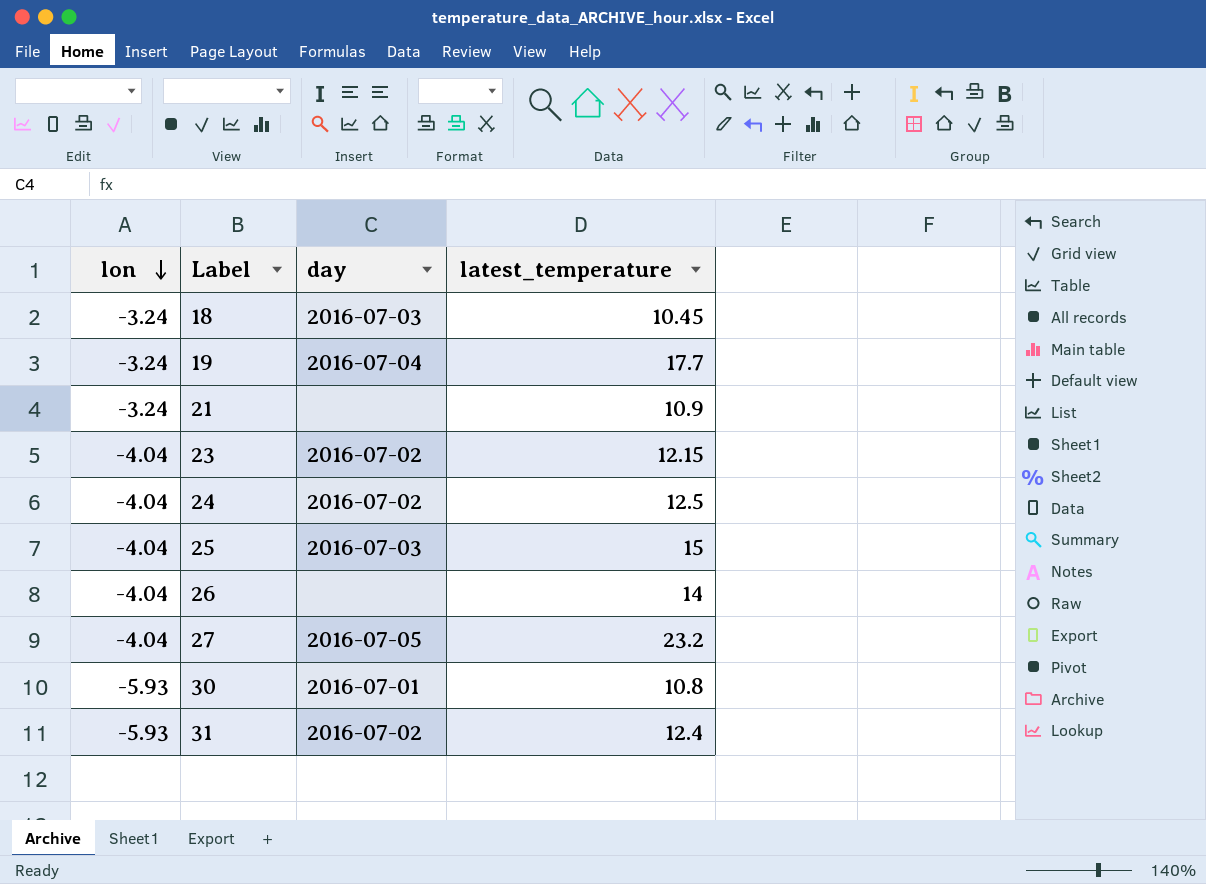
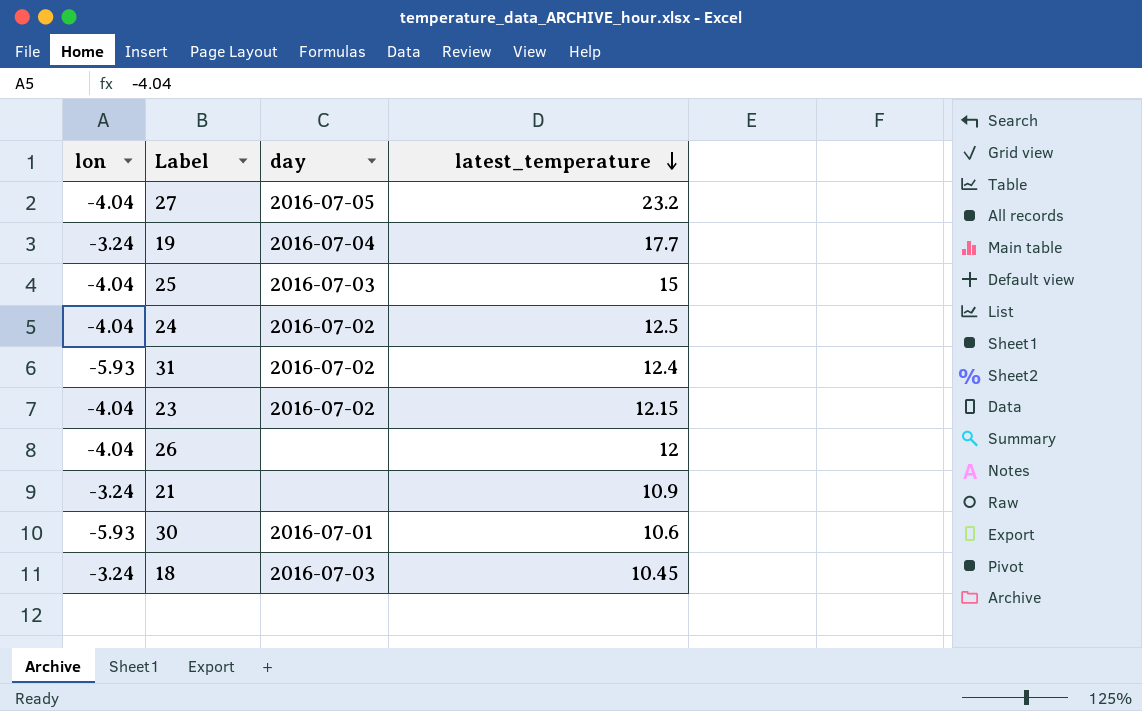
row order: lon descending -> latest_temperature descending
26 | latest_temperature: 14 -> 12
30 | latest_temperature: 10.8 -> 10.6

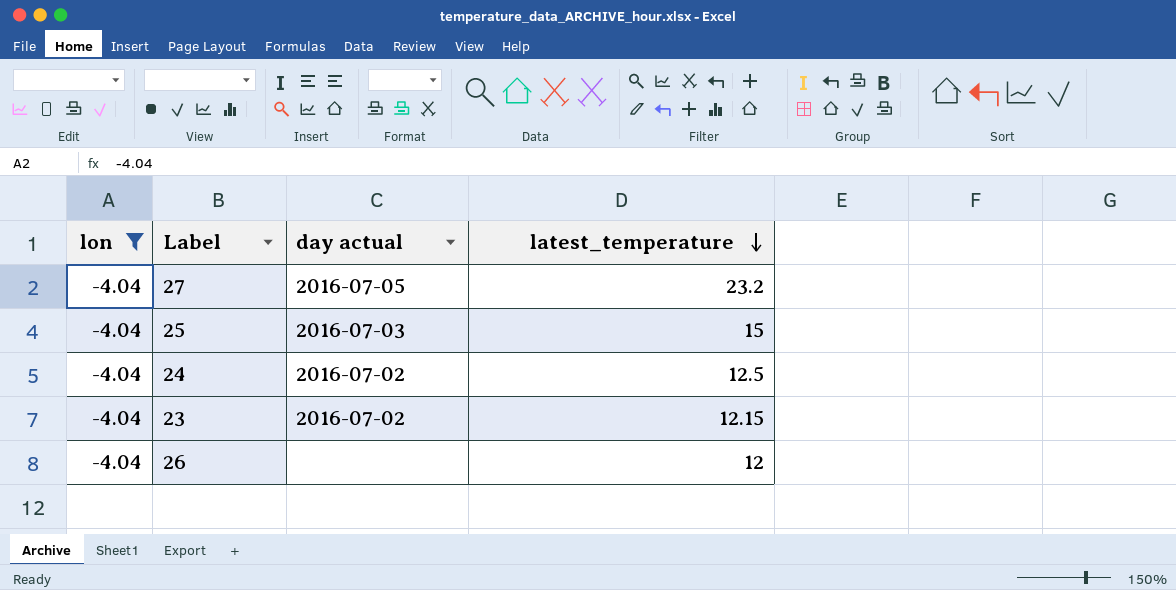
filter: none -> lon = -4.04
column name: day -> day actual

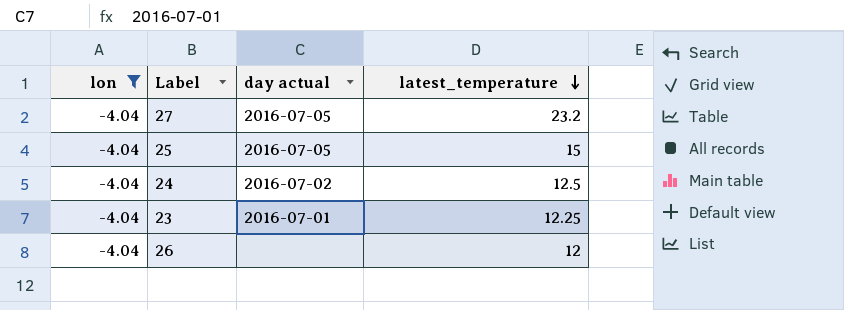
25 | day actual: 2016-07-03 -> 2016-07-05
23 | day actual: 2016-07-02 -> 2016-07-01
23 | latest_temperature: 12.15 -> 12.25

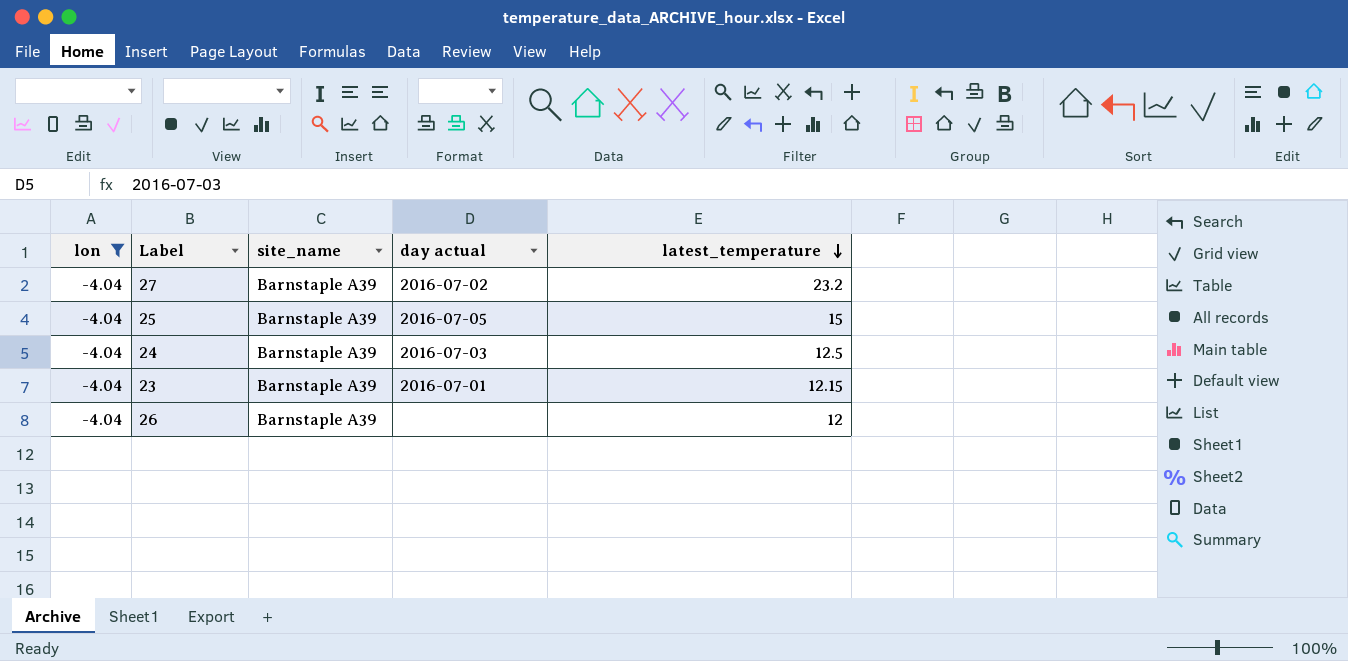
column site_name | position: none -> 3
27 | day actual: 2016-07-05 -> 2016-07-02
24 | day actual: 2016-07-02 -> 2016-07-03
23 | latest_temperature: 12.25 -> 12.15

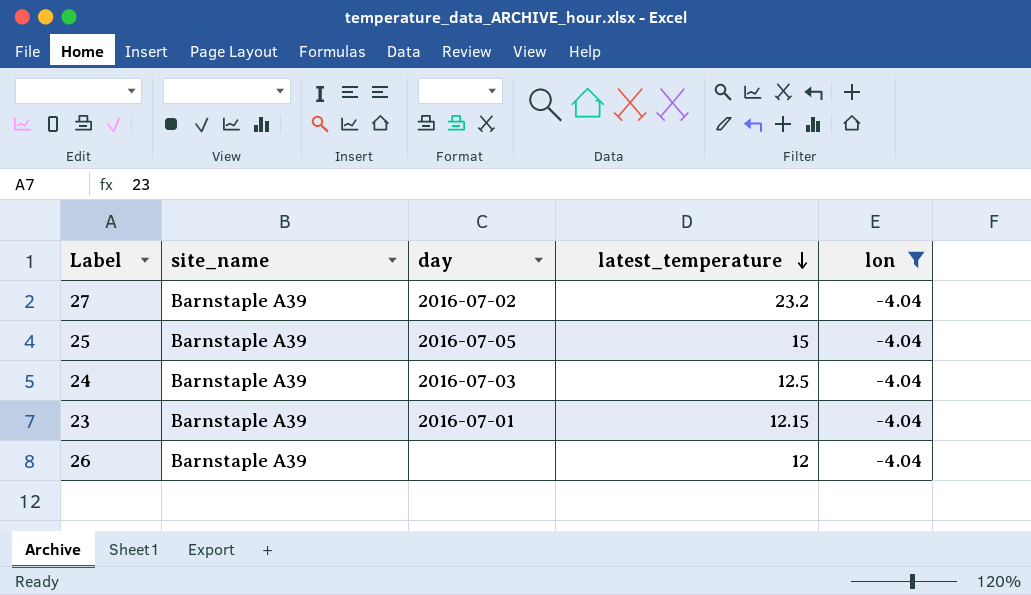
column name: day actual -> day
column lon | position: 1 -> 5

